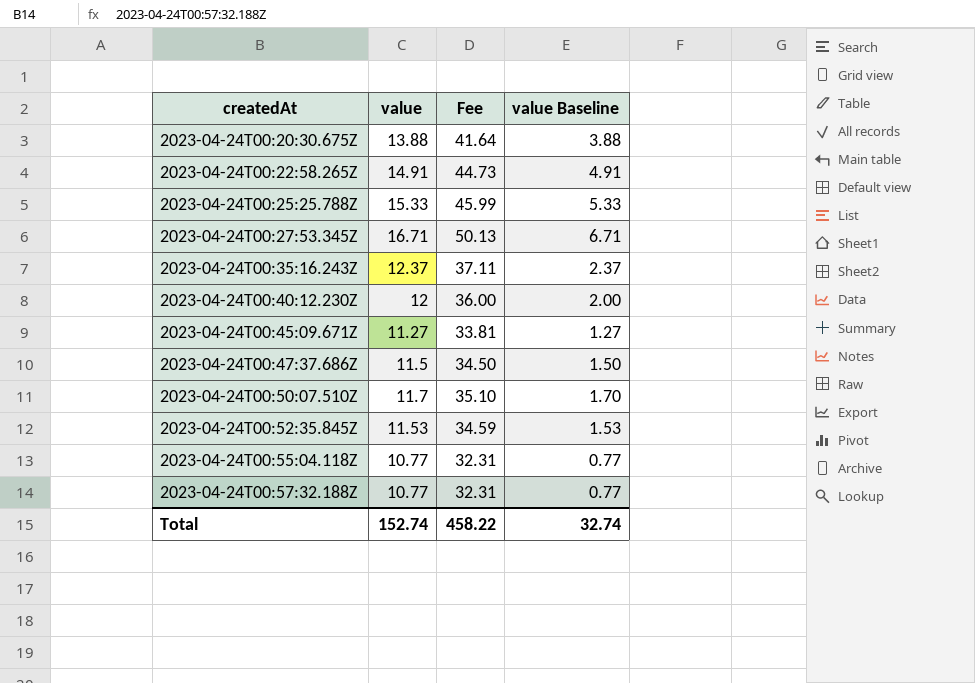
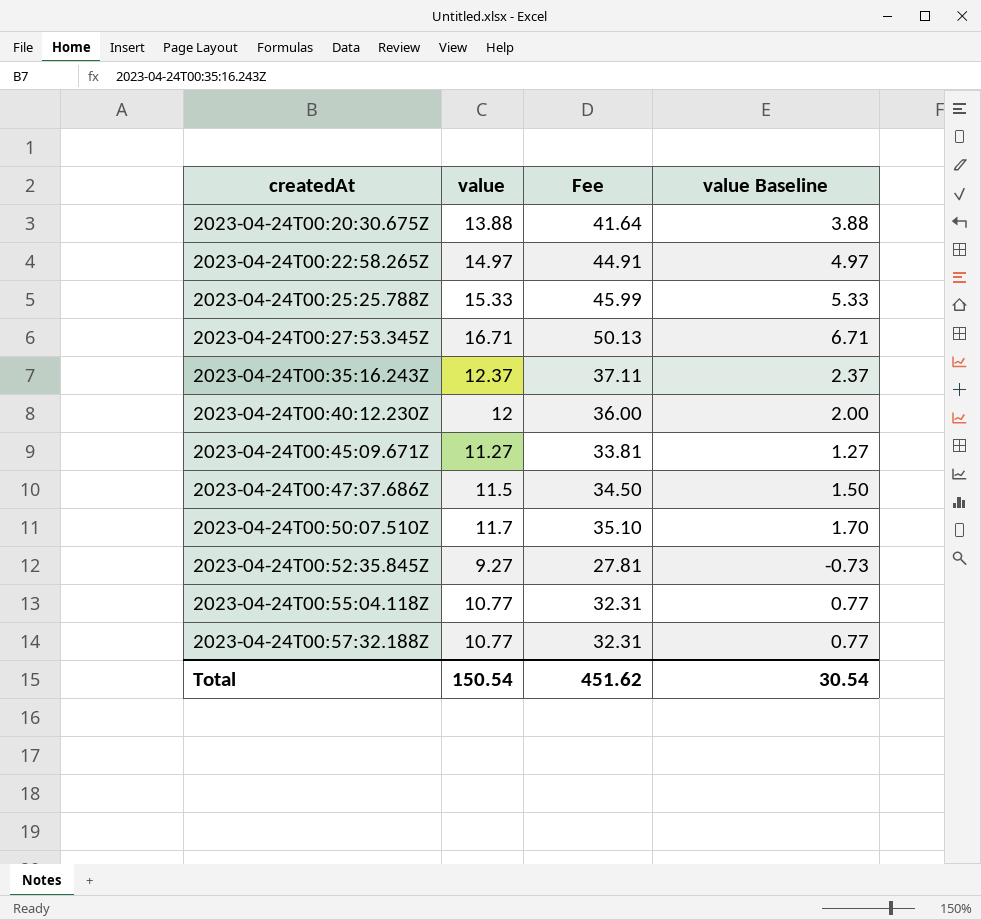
2023-04-24T00:22:58.265Z | value: 14.91 -> 14.97
2023-04-24T00:22:58.265Z | Fee: 44.73 -> 44.91
2023-04-24T00:22:58.265Z | value Baseline: 4.91 -> 4.97
2023-04-24T00:52:35.845Z | value: 11.53 -> 9.27
2023-04-24T00:52:35.845Z | Fee: 34.59 -> 27.81
2023-04-24T00:52:35.845Z | value Baseline: 1.53 -> -0.73
Total | value: 152.74 -> 150.54
Total | Fee: 458.22 -> 451.62
Total | value Baseline: 32.74 -> 30.54

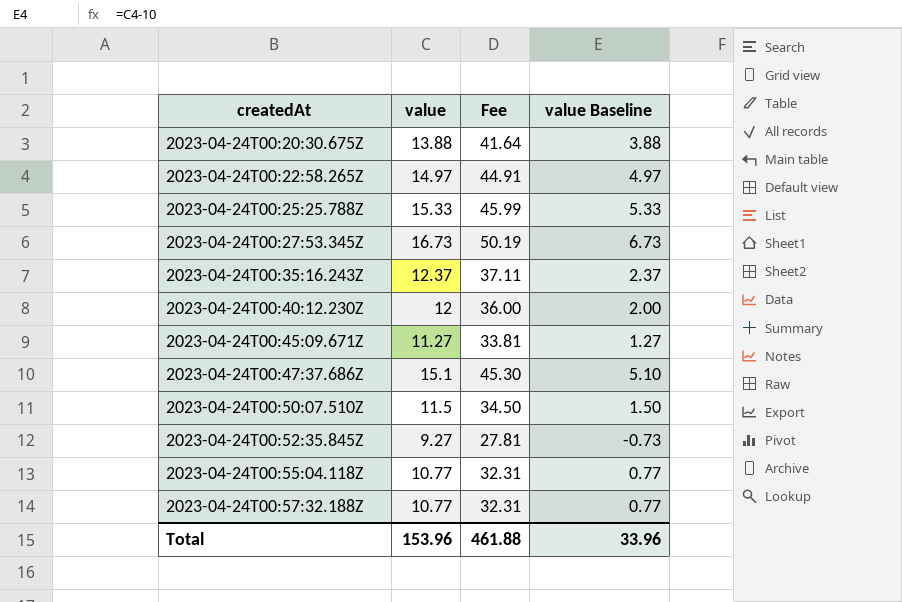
2023-04-24T00:27:53.345Z | value: 16.71 -> 16.73
2023-04-24T00:27:53.345Z | Fee: 50.13 -> 50.19
2023-04-24T00:27:53.345Z | value Baseline: 6.71 -> 6.73
2023-04-24T00:47:37.686Z | value: 11.5 -> 15.1
2023-04-24T00:47:37.686Z | Fee: 34.50 -> 45.30
2023-04-24T00:47:37.686Z | value Baseline: 1.50 -> 5.10
2023-04-24T00:50:07.510Z | value: 11.7 -> 11.5
2023-04-24T00:50:07.510Z | Fee: 35.10 -> 34.50
2023-04-24T00:50:07.510Z | value Baseline: 1.70 -> 1.50
Total | value: 150.54 -> 153.96
Total | Fee: 451.62 -> 461.88
Total | value Baseline: 30.54 -> 33.96

